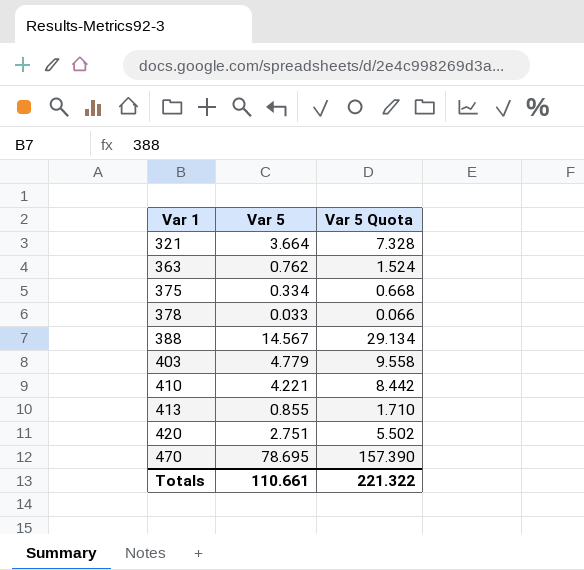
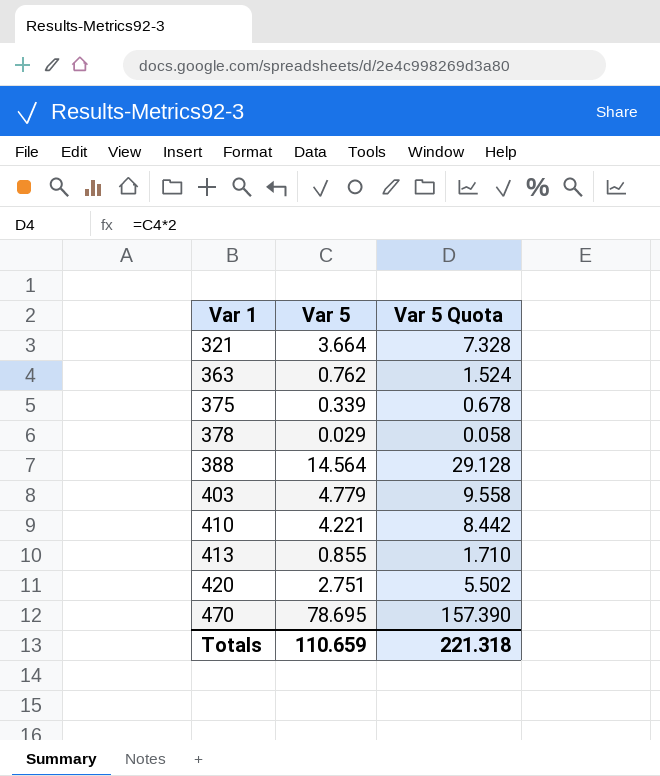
375 | Var 5: 0.334 -> 0.339
375 | Var 5 Quota: 0.668 -> 0.678
378 | Var 5: 0.033 -> 0.029
378 | Var 5 Quota: 0.066 -> 0.058
388 | Var 5: 14.567 -> 14.564
388 | Var 5 Quota: 29.134 -> 29.128
Totals | Var 5: 110.661 -> 110.659
Totals | Var 5 Quota: 221.322 -> 221.318

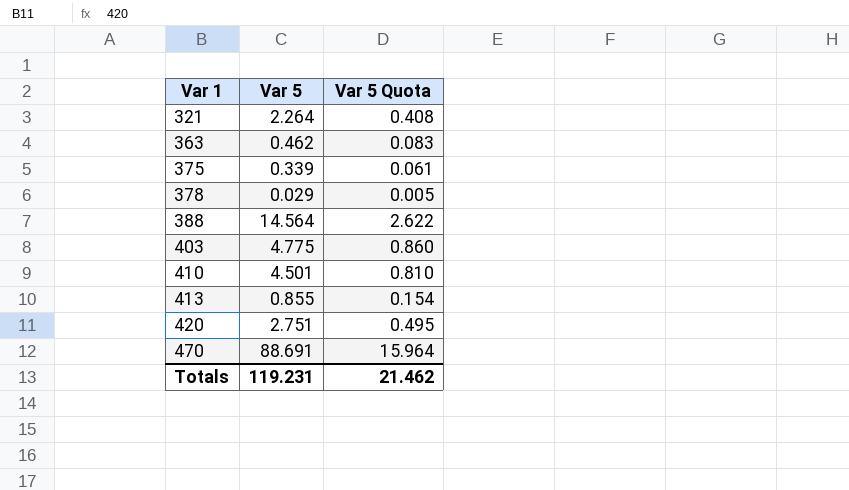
column Var 5 Quota | formula: [Var 5] * 2 -> [Var 5] * 0.18
321 | Var 5: 3.664 -> 2.264
363 | Var 5: 0.762 -> 0.462
403 | Var 5: 4.779 -> 4.775
410 | Var 5: 4.221 -> 4.501
470 | Var 5: 78.695 -> 88.691
Totals | Var 5: 110.659 -> 119.231
Totals | Var 5 Quota: 221.318 -> 21.462

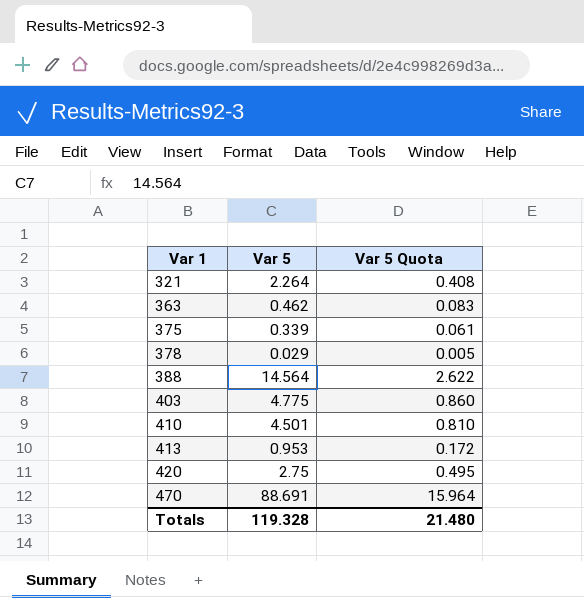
413 | Var 5: 0.855 -> 0.953
413 | Var 5 Quota: 0.154 -> 0.172
420 | Var 5: 2.751 -> 2.75
Totals | Var 5: 119.231 -> 119.328
Totals | Var 5 Quota: 21.462 -> 21.480

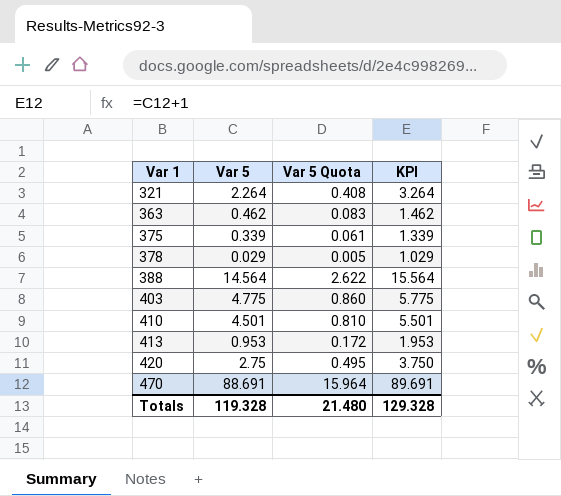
column KPI | formula: none -> [Var 5] + 1

